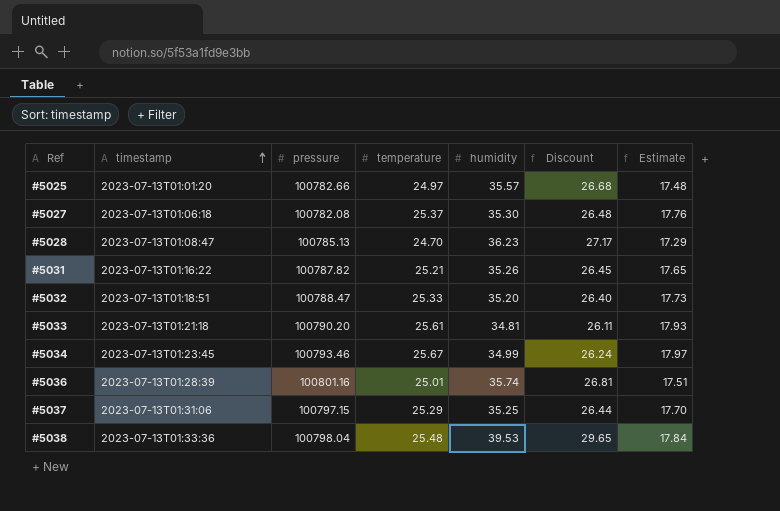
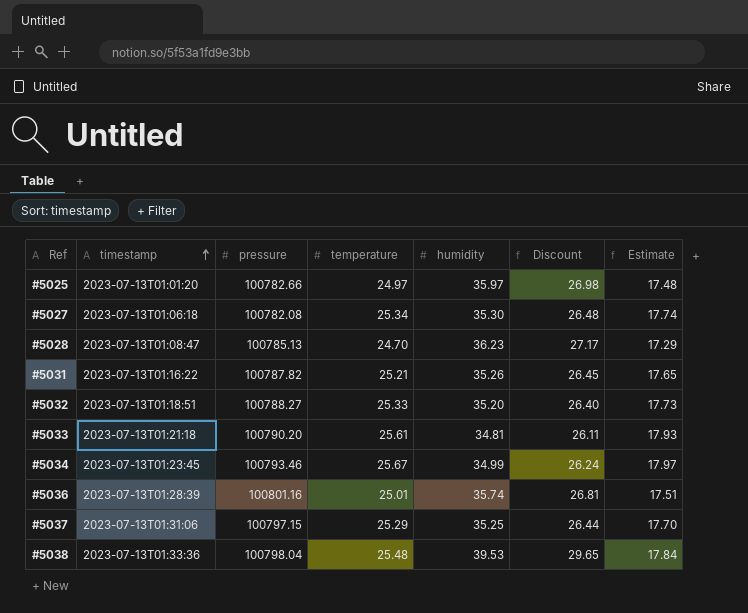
#5025 | humidity: 35.57 -> 35.97
#5025 | Discount: 26.68 -> 26.98
#5027 | temperature: 25.37 -> 25.34
#5027 | Estimate: 17.76 -> 17.74
#5032 | pressure: 100788.47 -> 100788.27

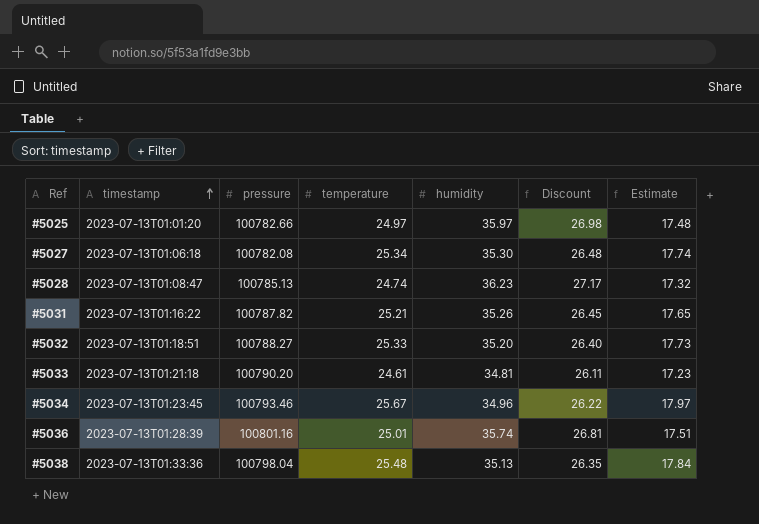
row #5037: 2023-07-13T01:31:06 | 100797.15 | 25.29 | 35.25 | 26.44 | 17.70 -> none
#5028 | temperature: 24.70 -> 24.74
#5028 | Estimate: 17.29 -> 17.32
#5033 | temperature: 25.61 -> 24.61
#5033 | Estimate: 17.93 -> 17.23
#5034 | humidity: 34.99 -> 34.96
#5034 | Discount: 26.24 -> 26.22
#5038 | humidity: 39.53 -> 35.13
#5038 | Discount: 29.65 -> 26.35

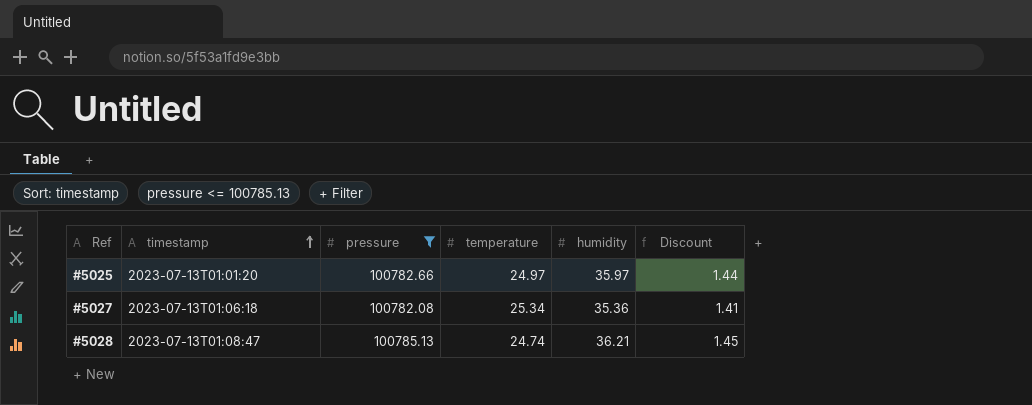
filter: none -> pressure <= 100785.13
column Estimate | formula: [temperature] * 0.7 -> none
column Discount | formula: [humidity] * 0.75 -> [humidity] * 0.04
#5027 | humidity: 35.30 -> 35.36
#5028 | humidity: 36.23 -> 36.21

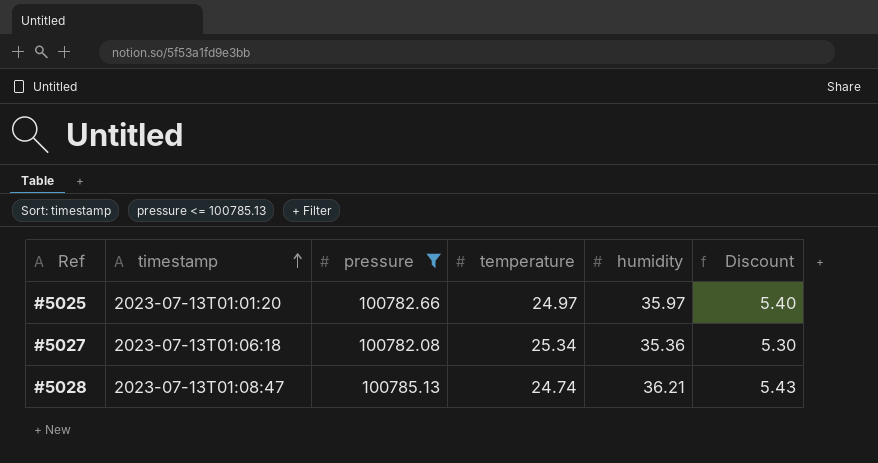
column Discount | formula: [humidity] * 0.04 -> [humidity] * 0.15

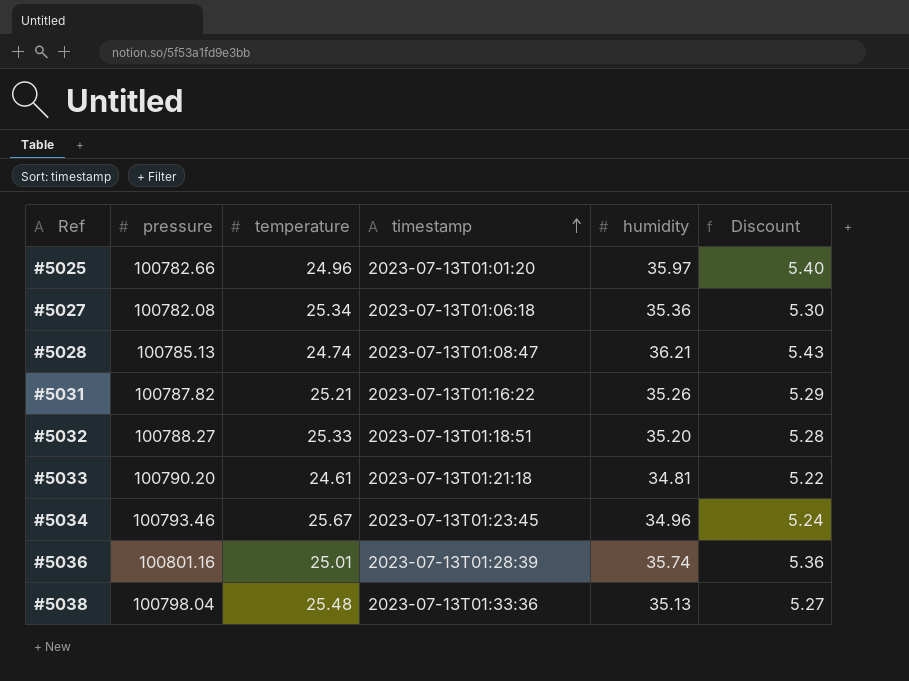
filter: pressure <= 100785.13 -> none
column timestamp | position: 2 -> 4
#5025 | temperature: 24.97 -> 24.96

